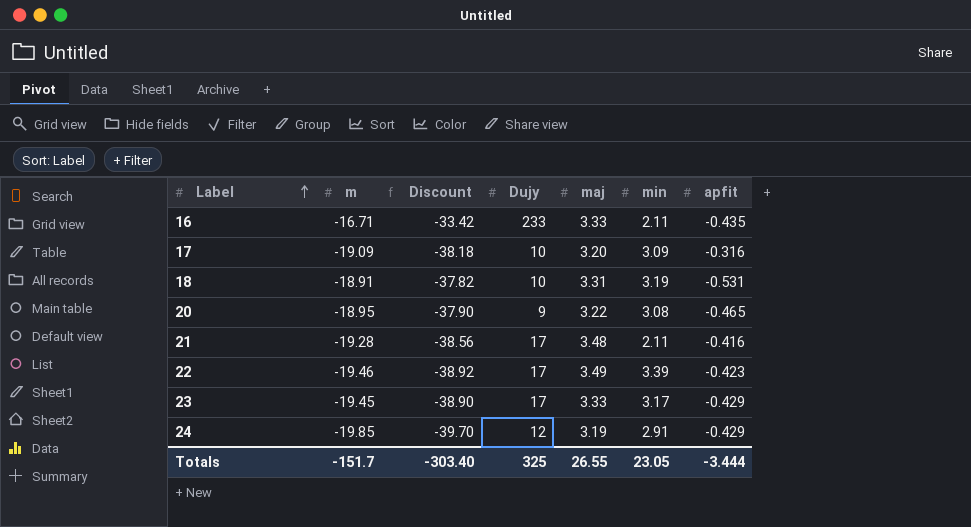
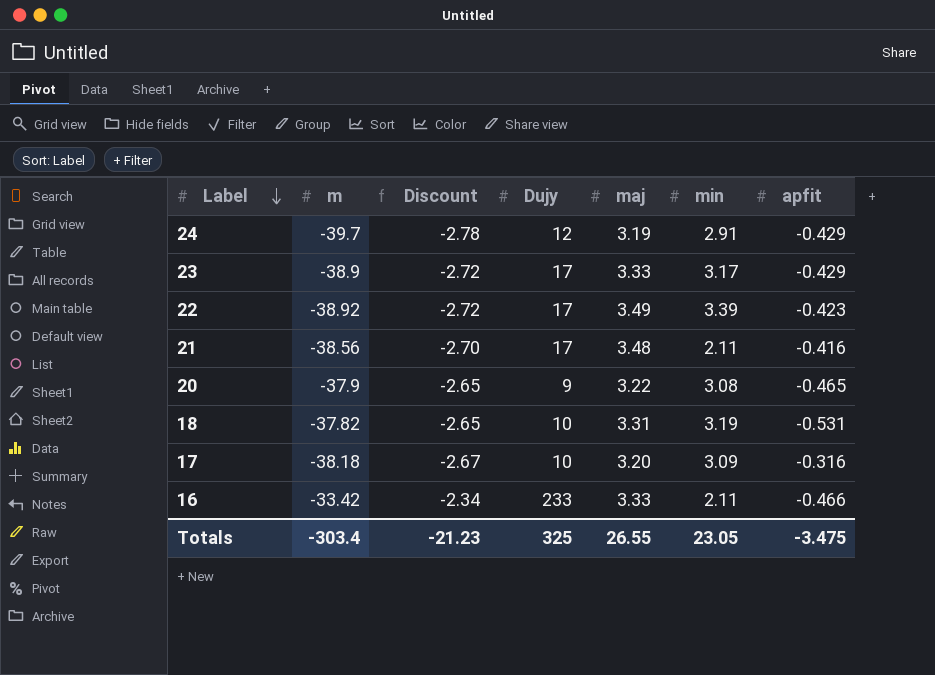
row order: Label ascending -> Label descending
column Discount | formula: [m] * 2 -> [m] * 0.07
24 | m: -19.85 -> -39.7
23 | m: -19.45 -> -38.9
22 | m: -19.46 -> -38.92
21 | m: -19.28 -> -38.56
20 | m: -18.95 -> -37.9
18 | m: -18.91 -> -37.82
17 | m: -19.09 -> -38.18
16 | m: -16.71 -> -33.42
16 | apfit: -0.435 -> -0.466
Totals | m: -151.7 -> -303.4
Totals | Discount: -303.40 -> -21.23
Totals | apfit: -3.444 -> -3.475

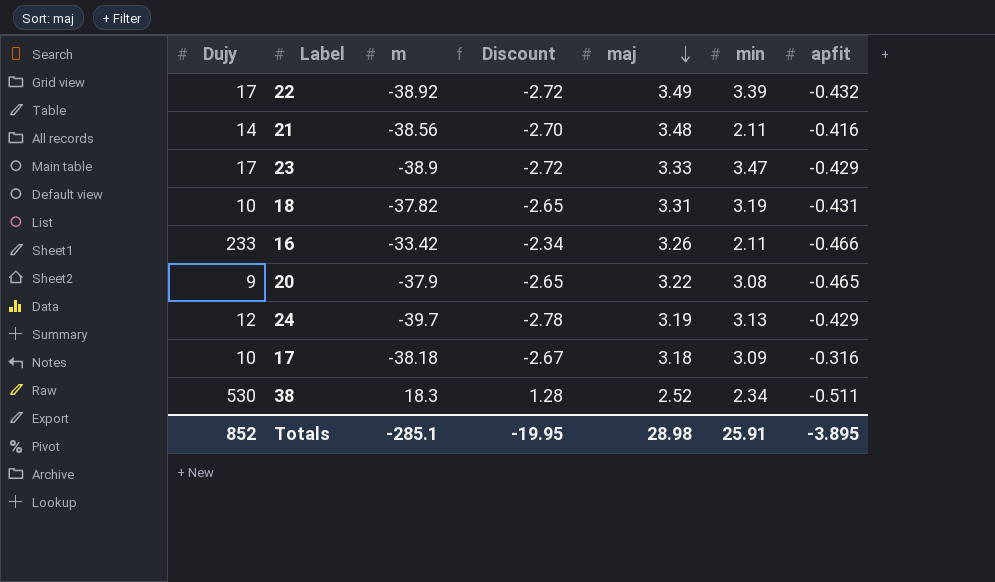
row order: Label descending -> maj descending
column Dujy | position: 4 -> 1
22 | apfit: -0.423 -> -0.432
21 | Dujy: 17 -> 14
23 | min: 3.17 -> 3.47
18 | apfit: -0.531 -> -0.431
16 | maj: 3.33 -> 3.26
24 | min: 2.91 -> 3.13
17 | maj: 3.20 -> 3.18
row 38: none -> 530 | 18.3 | 1.28 | 2.52 | 2.34 | -0.511
Totals | Dujy: 325 -> 852
Totals | m: -303.4 -> -285.1
Totals | Discount: -21.23 -> -19.95
Totals | maj: 26.55 -> 28.98
Totals | min: 23.05 -> 25.91
Totals | apfit: -3.475 -> -3.895

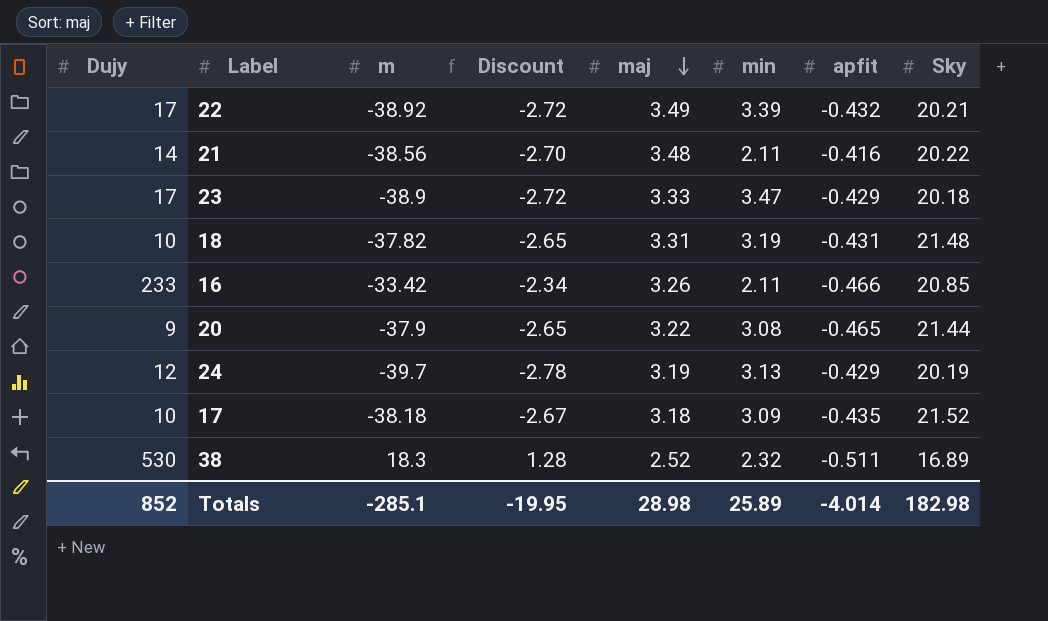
column Sky | position: none -> 8
17 | apfit: -0.316 -> -0.435
38 | min: 2.34 -> 2.32
Totals | min: 25.91 -> 25.89
Totals | apfit: -3.895 -> -4.014

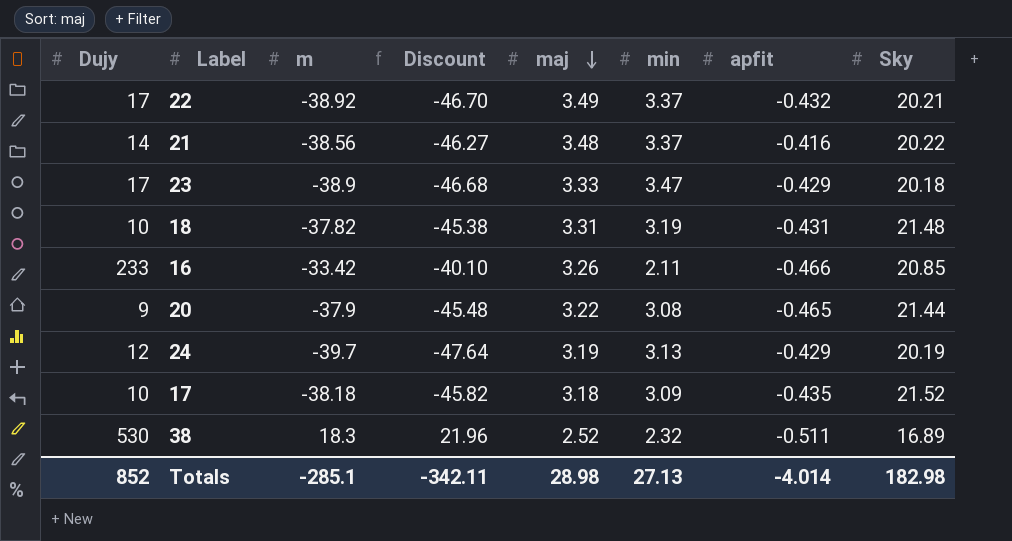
column Discount | formula: [m] * 0.07 -> [m] * 1.2
22 | min: 3.39 -> 3.37
21 | min: 2.11 -> 3.37
Totals | Discount: -19.95 -> -342.11
Totals | min: 25.89 -> 27.13

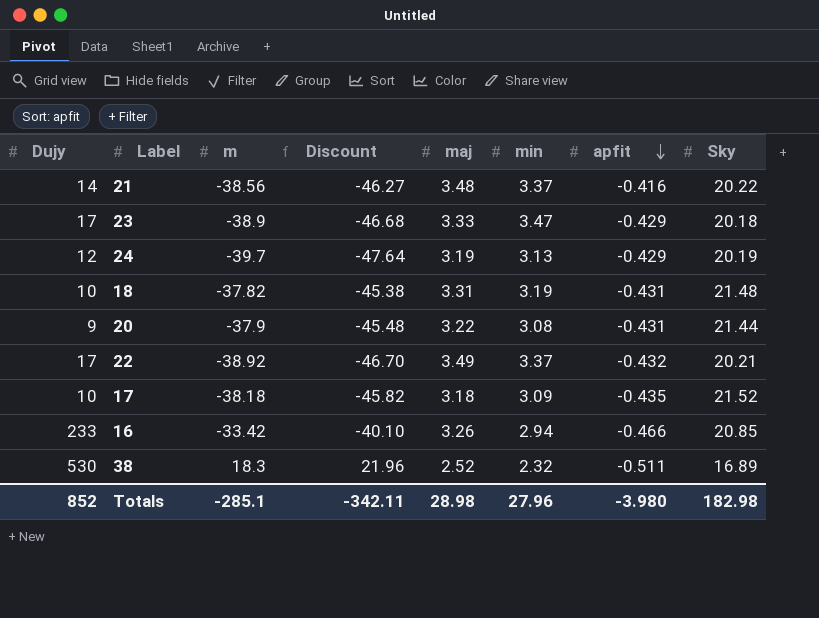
row order: maj descending -> apfit descending
20 | apfit: -0.465 -> -0.431
16 | min: 2.11 -> 2.94
Totals | min: 27.13 -> 27.96
Totals | apfit: -4.014 -> -3.980

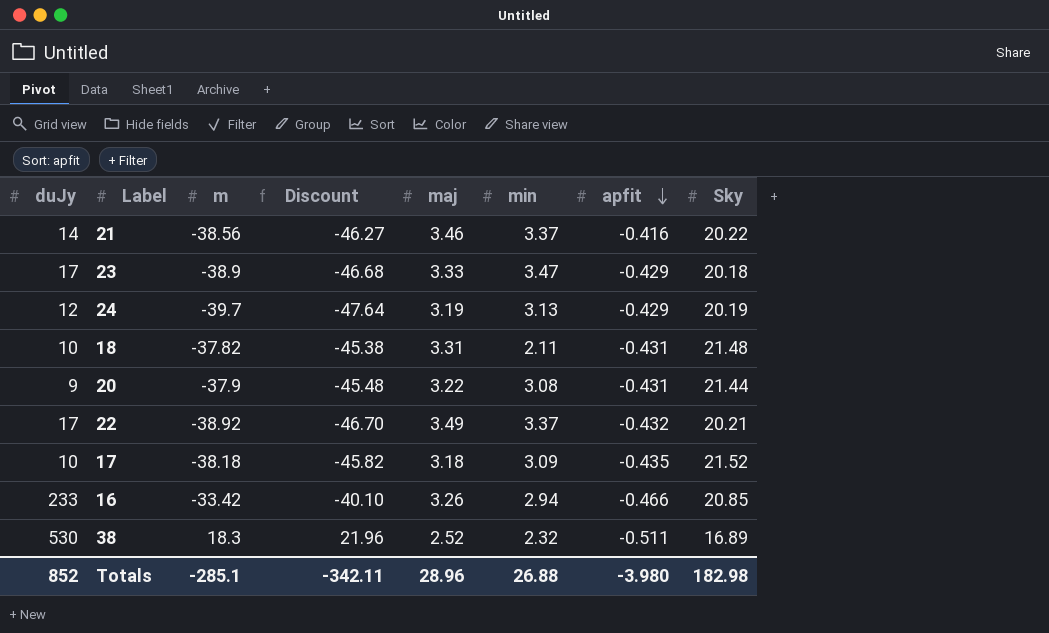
column name: Dujy -> duJy
21 | maj: 3.48 -> 3.46
18 | min: 3.19 -> 2.11
Totals | maj: 28.98 -> 28.96
Totals | min: 27.96 -> 26.88

